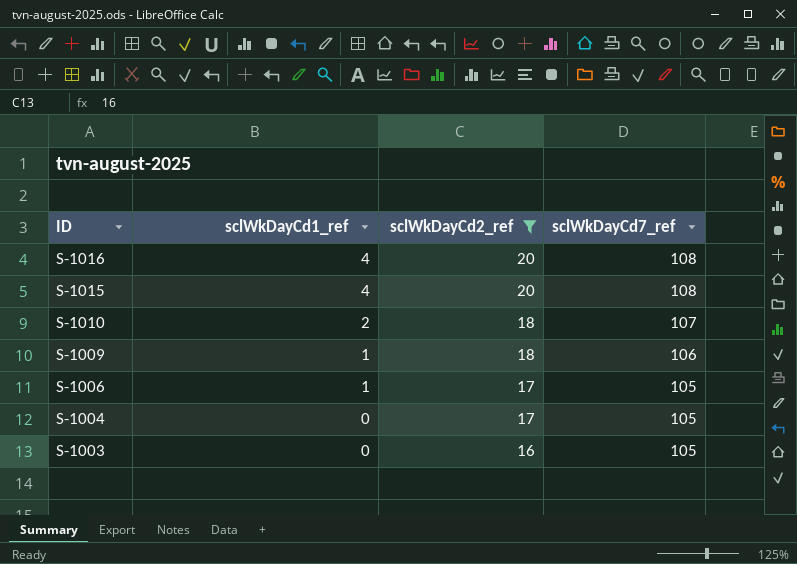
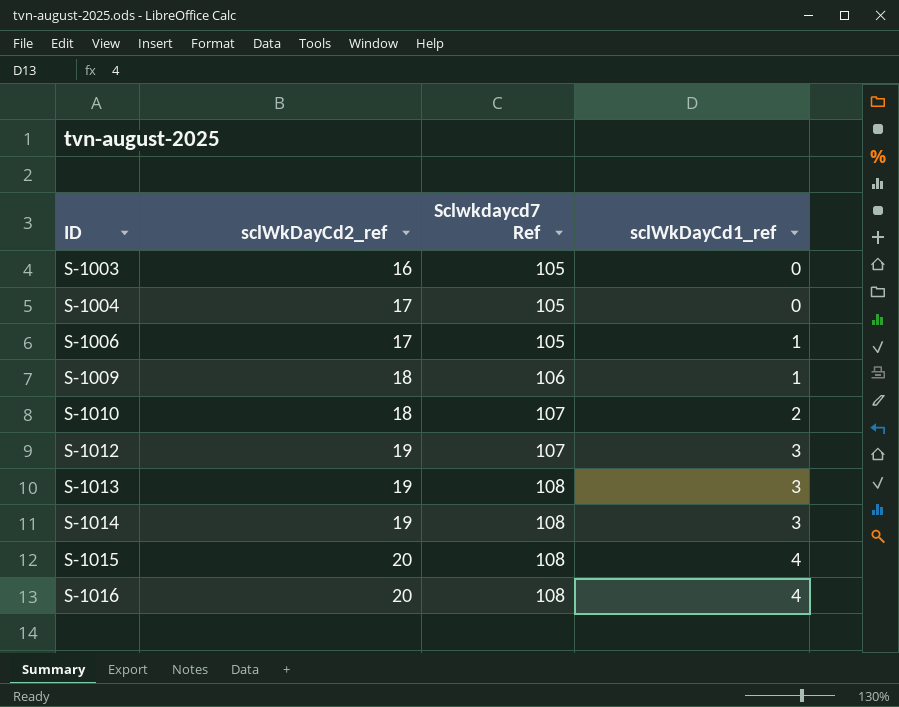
filter: sclWkDayCd2_ref != 19 -> none
row order: ID descending -> ID ascending
column name: sclWkDayCd7_ref -> Sclwkdaycd7 Ref
column sclWkDayCd1_ref | position: 2 -> 4

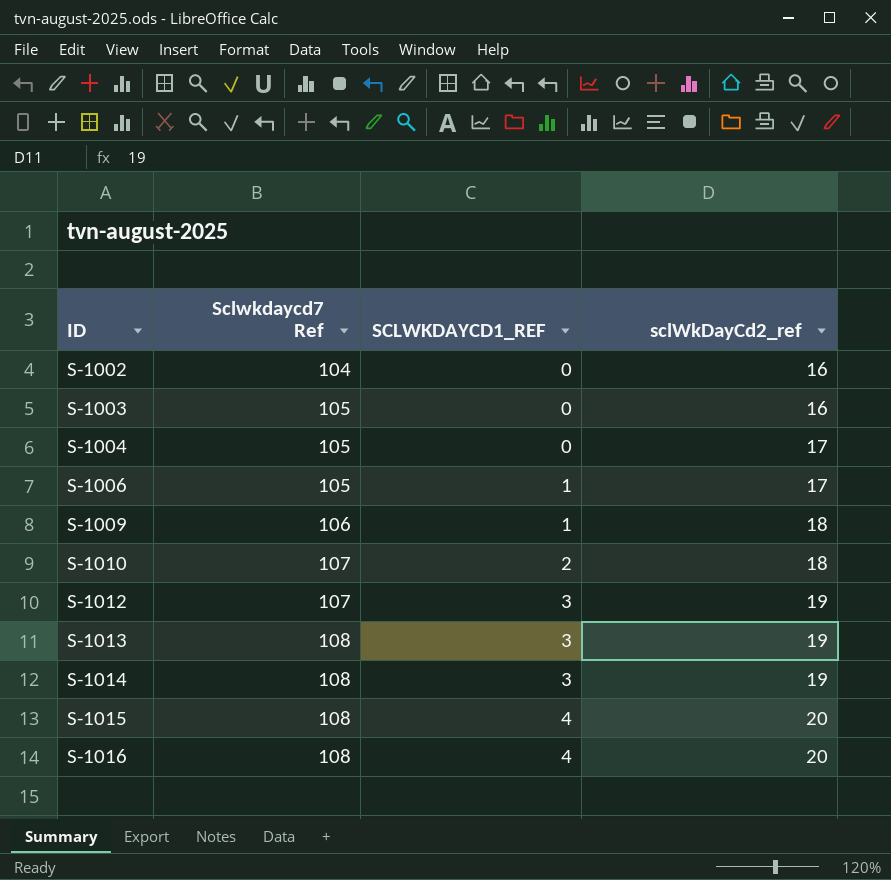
column name: sclWkDayCd1_ref -> SCLWKDAYCD1_REF
column sclWkDayCd2_ref | position: 2 -> 4
row S-1002: none -> 104 | 0 | 16

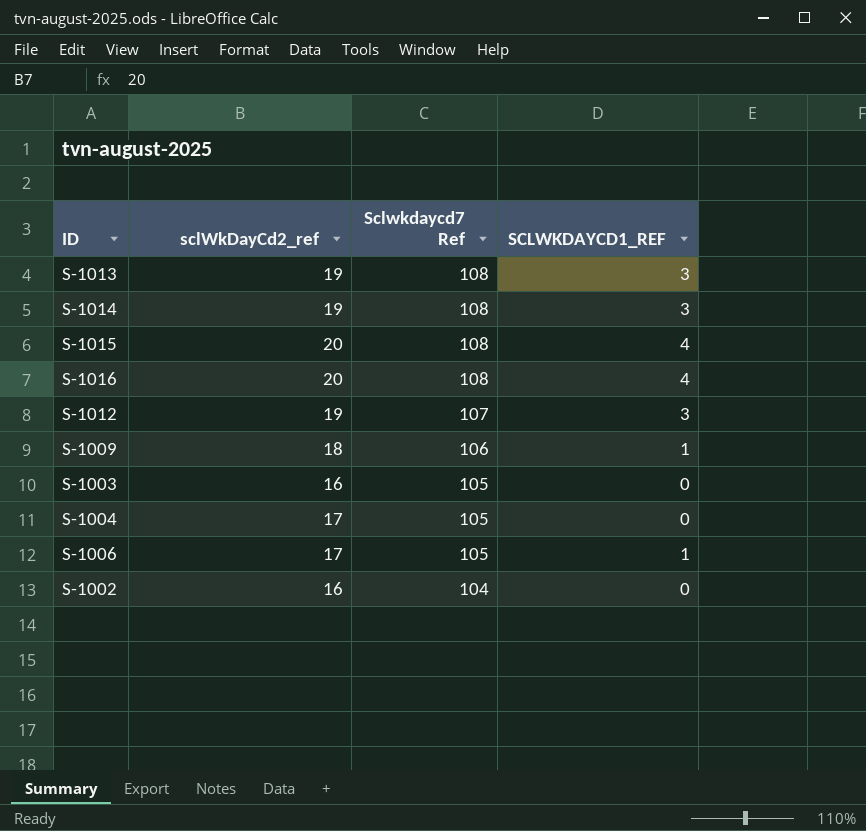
row order: ID ascending -> Sclwkdaycd7 Ref descending
column sclWkDayCd2_ref | position: 4 -> 2
row S-1010: 107 | 2 | 18 -> none

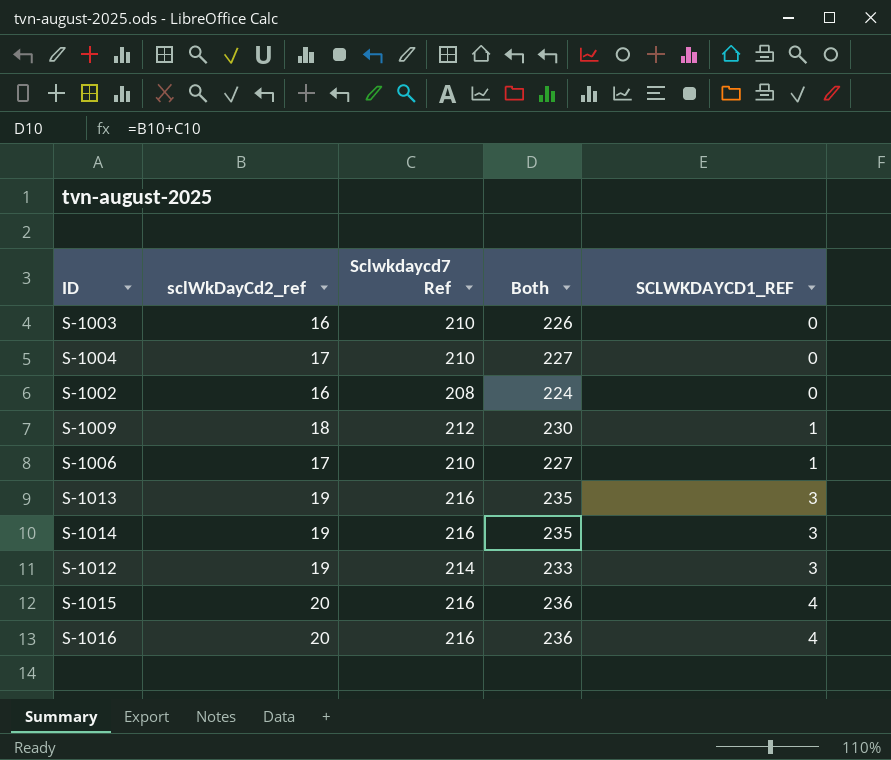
row order: Sclwkdaycd7 Ref descending -> SCLWKDAYCD1_REF ascending
column Both | formula: none -> [sclWkDayCd2_ref] + [Sclwkdaycd7 Ref]
S-1003 | Sclwkdaycd7 Ref: 105 -> 210
S-1004 | Sclwkdaycd7 Ref: 105 -> 210
S-1002 | Sclwkdaycd7 Ref: 104 -> 208
S-1009 | Sclwkdaycd7 Ref: 106 -> 212
S-1006 | Sclwkdaycd7 Ref: 105 -> 210
S-1013 | Sclwkdaycd7 Ref: 108 -> 216
S-1014 | Sclwkdaycd7 Ref: 108 -> 216
S-1012 | Sclwkdaycd7 Ref: 107 -> 214
S-1015 | Sclwkdaycd7 Ref: 108 -> 216
S-1016 | Sclwkdaycd7 Ref: 108 -> 216

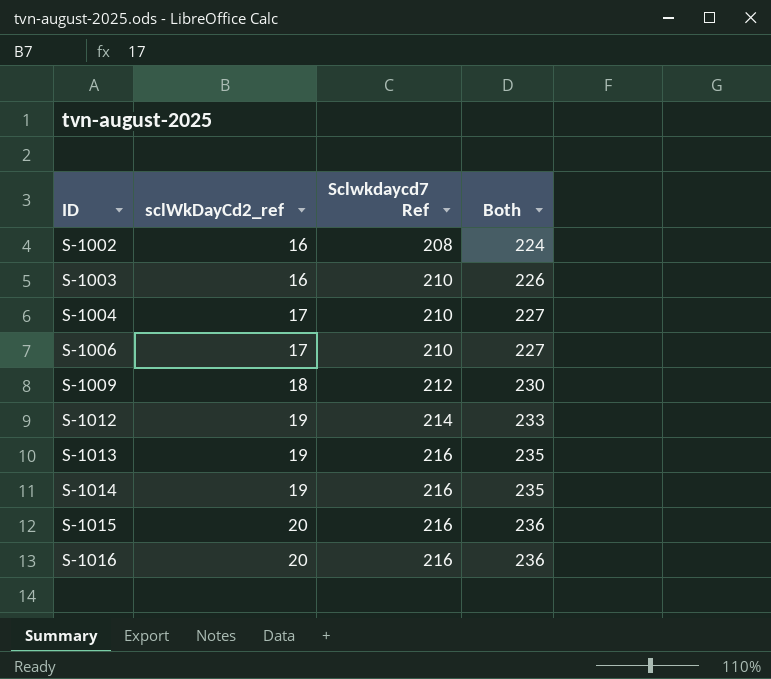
row order: SCLWKDAYCD1_REF ascending -> ID ascending
column SCLWKDAYCD1_REF | position: 5 -> none

